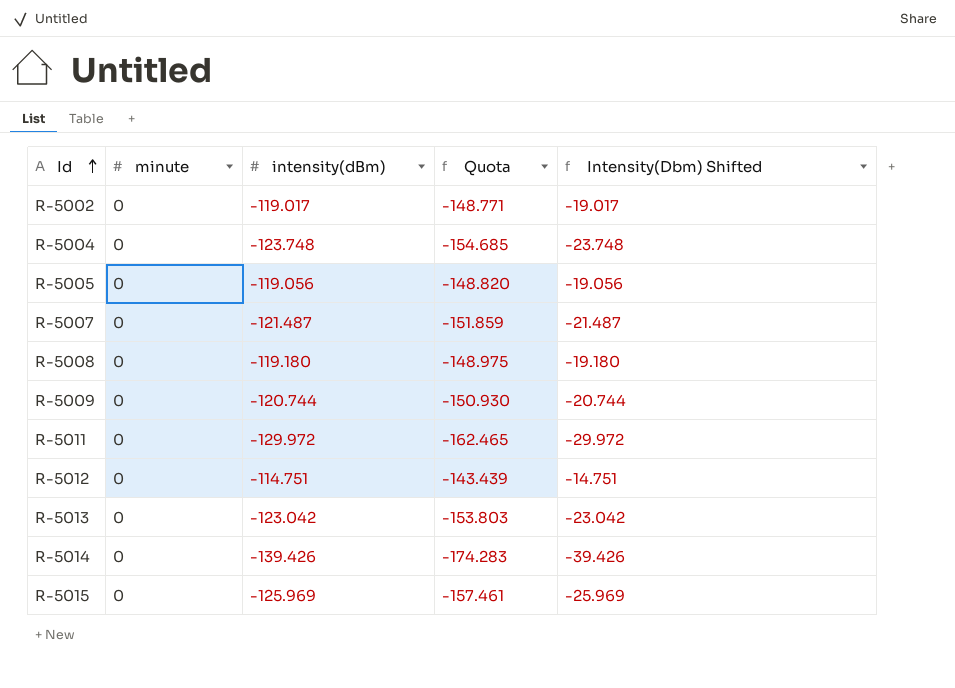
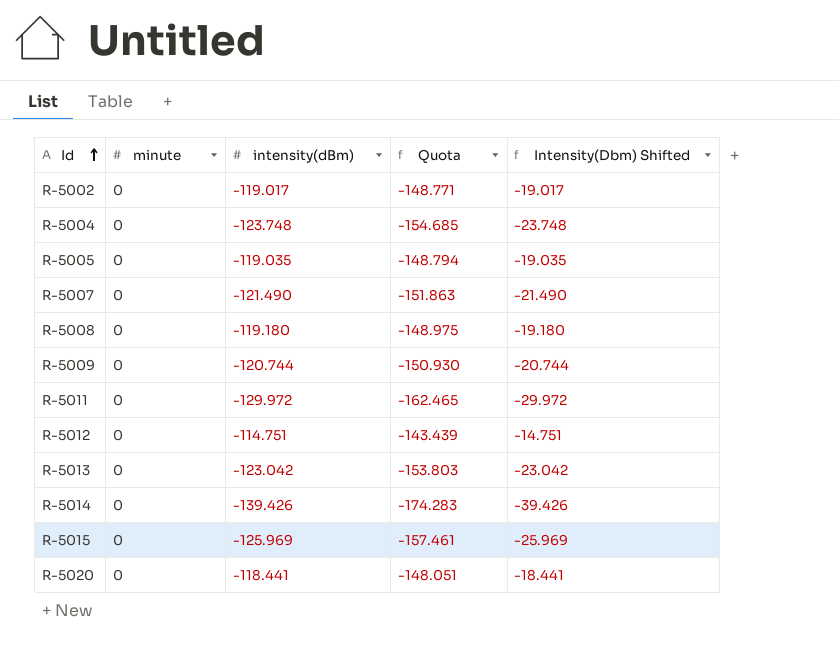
R-5005 | intensity(dBm): -119.056 -> -119.035
R-5005 | Quota: -148.820 -> -148.794
R-5005 | Intensity(Dbm) Shifted: -19.056 -> -19.035
R-5007 | intensity(dBm): -121.487 -> -121.490
R-5007 | Quota: -151.859 -> -151.863
R-5007 | Intensity(Dbm) Shifted: -21.487 -> -21.490
row R-5020: none -> 0 | -118.441 | -148.051 | -18.441

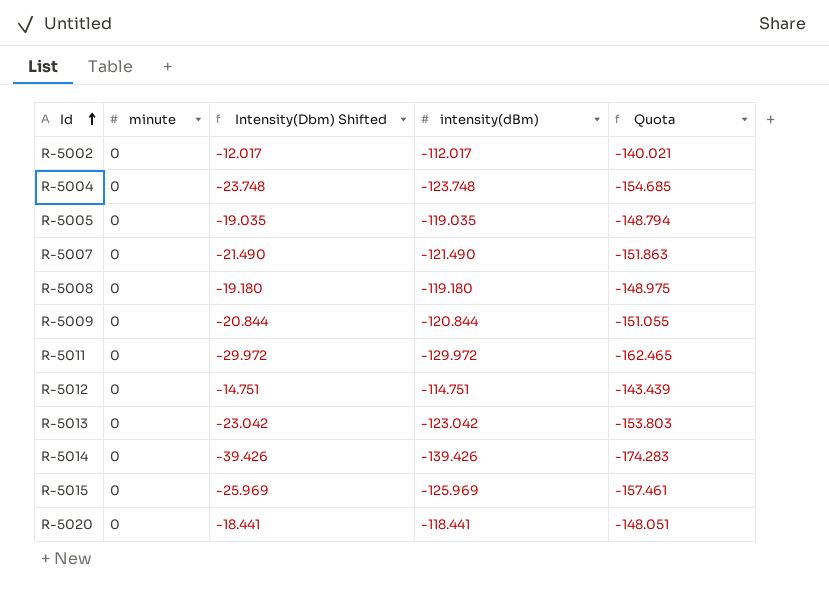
column Intensity(Dbm) Shifted | position: 5 -> 3
R-5002 | Intensity(Dbm) Shifted: -19.017 -> -12.017
R-5002 | intensity(dBm): -119.017 -> -112.017
R-5002 | Quota: -148.771 -> -140.021
R-5009 | Intensity(Dbm) Shifted: -20.744 -> -20.844
R-5009 | intensity(dBm): -120.744 -> -120.844
R-5009 | Quota: -150.930 -> -151.055

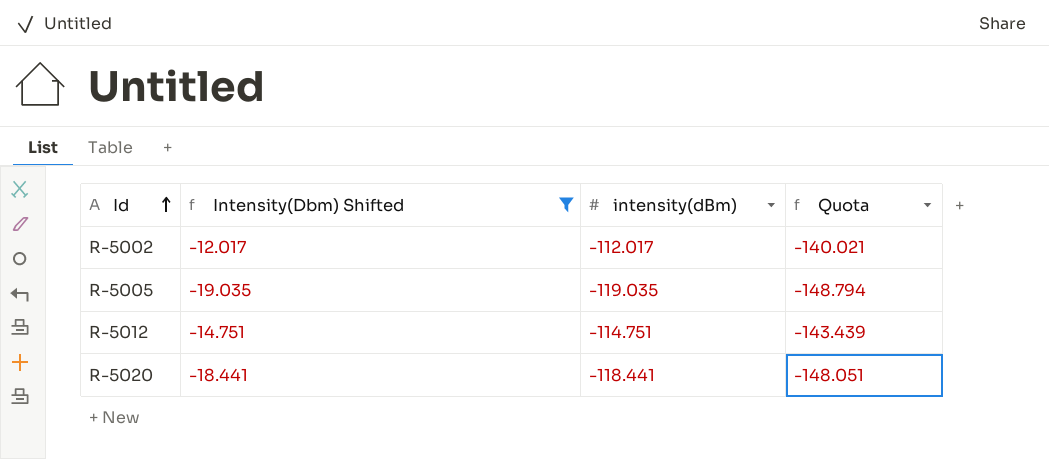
filter: none -> Intensity(Dbm) Shifted >= -19.035
column minute | position: 2 -> none

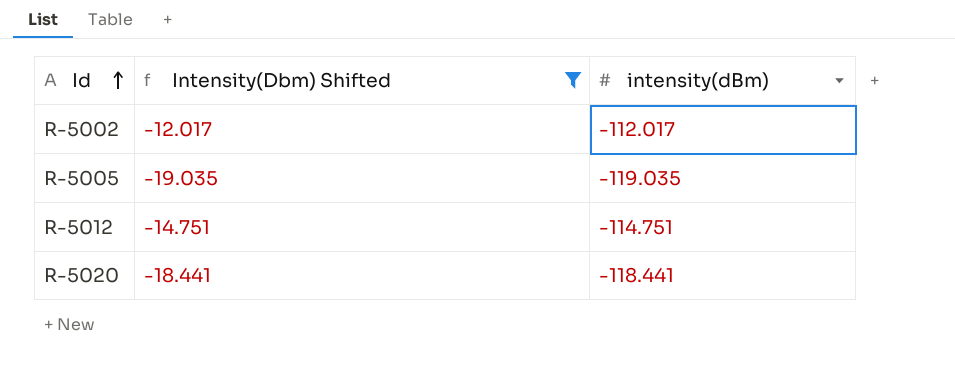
column Quota | formula: [intensity(dBm)] * 1.25 -> none

